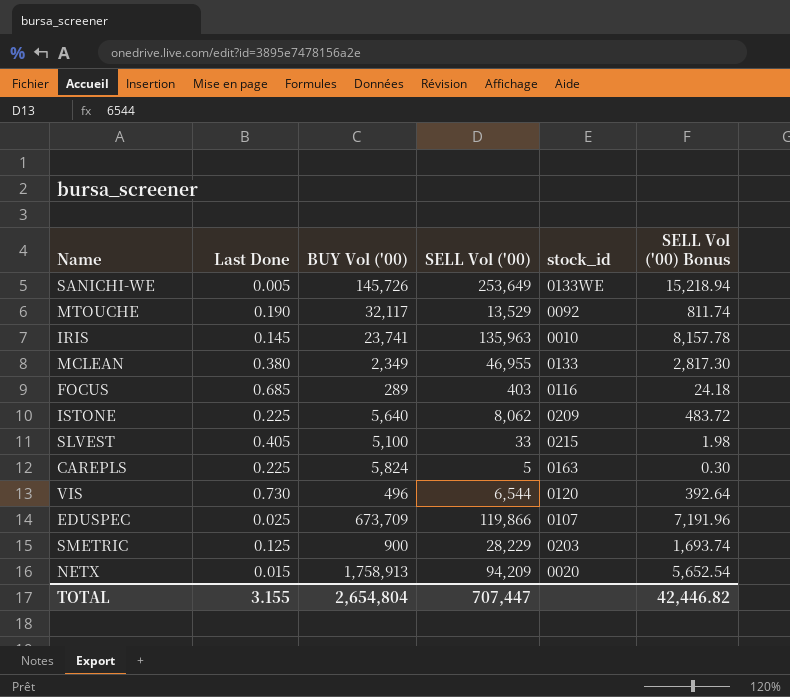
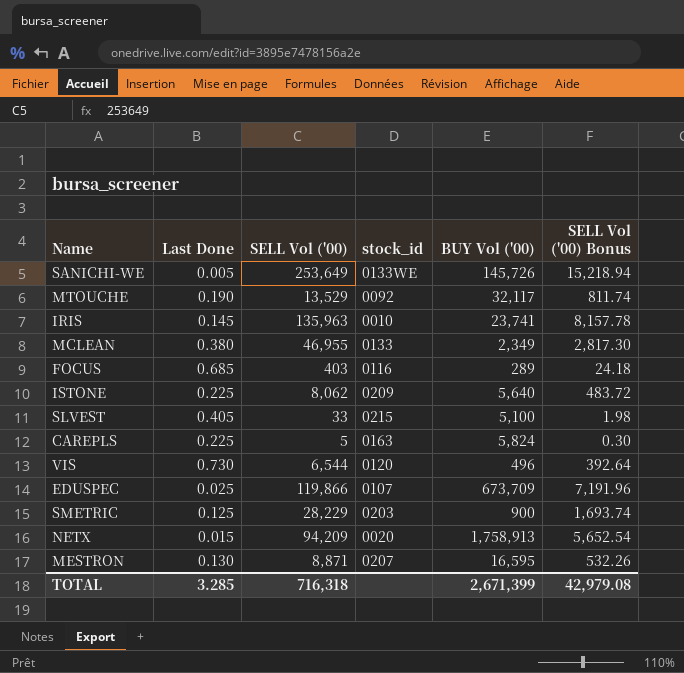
column BUY Vol ('00) | position: 3 -> 5
row MESTRON: none -> 0.130 | 8,871 | 0207 | 16,595 | 532.26
TOTAL | Last Done: 3.155 -> 3.285
TOTAL | SELL Vol ('00): 707,447 -> 716,318
TOTAL | BUY Vol ('00): 2,654,804 -> 2,671,399
TOTAL | SELL Vol ('00) Bonus: 42,446.82 -> 42,979.08

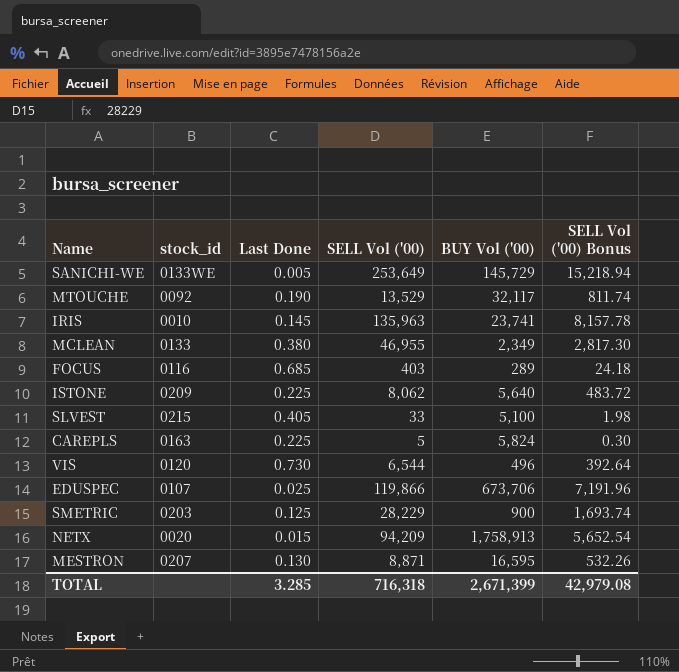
column stock_id | position: 4 -> 2
SANICHI-WE | BUY Vol ('00): 145,726 -> 145,729
EDUSPEC | BUY Vol ('00): 673,709 -> 673,706

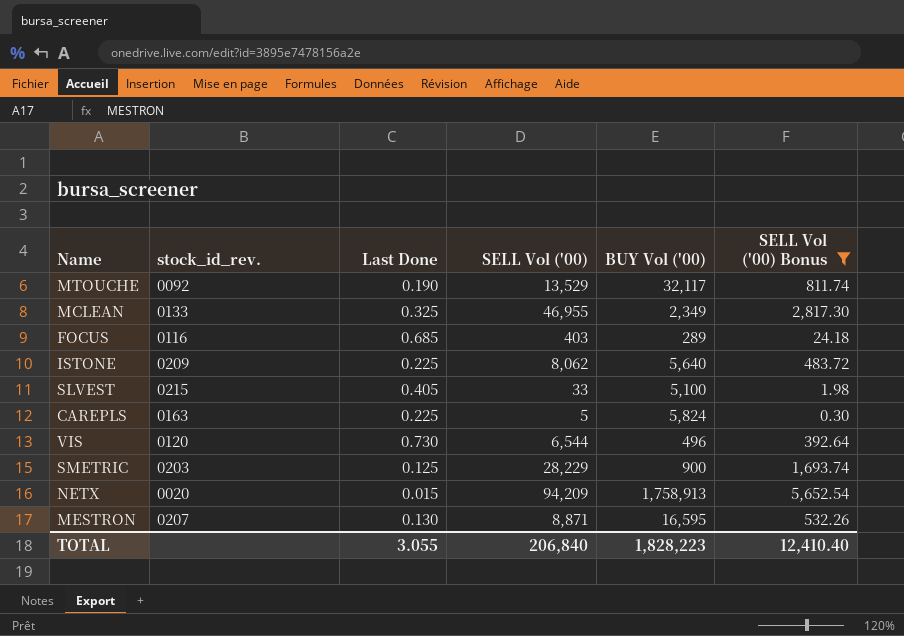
filter: none -> SELL Vol ('00) Bonus <= 5,652.54
column name: stock_id -> stock_id_rev.
MCLEAN | Last Done: 0.380 -> 0.325
TOTAL | Last Done: 3.285 -> 3.055
TOTAL | SELL Vol ('00): 716,318 -> 206,840
TOTAL | BUY Vol ('00): 2,671,399 -> 1,828,223
TOTAL | SELL Vol ('00) Bonus: 42,979.08 -> 12,410.40

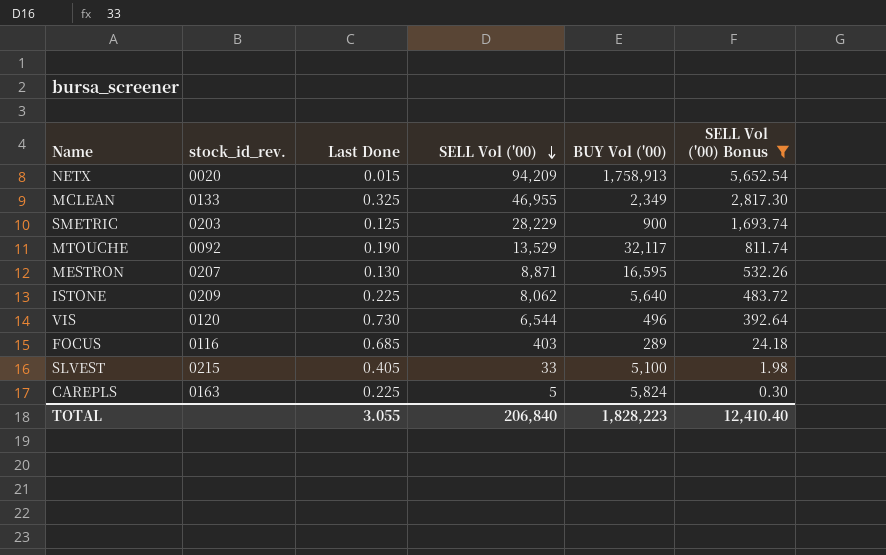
row order: none -> SELL Vol ('00) descending

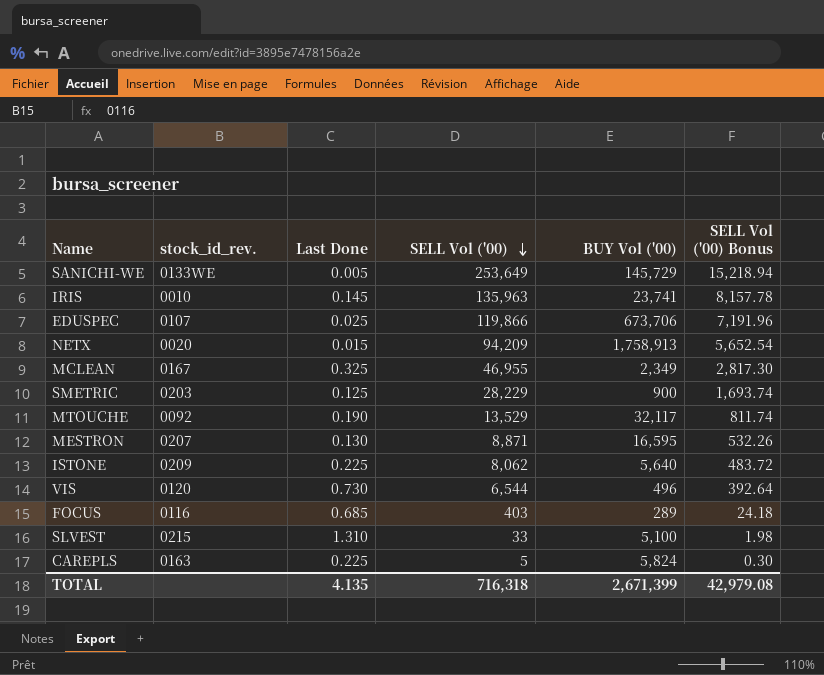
filter: SELL Vol ('00) Bonus <= 5,652.54 -> none
MCLEAN | stock_id_rev.: 0133 -> 0167
SLVEST | Last Done: 0.405 -> 1.310
TOTAL | Last Done: 3.055 -> 4.135
TOTAL | SELL Vol ('00): 206,840 -> 716,318
TOTAL | BUY Vol ('00): 1,828,223 -> 2,671,399
TOTAL | SELL Vol ('00) Bonus: 12,410.40 -> 42,979.08

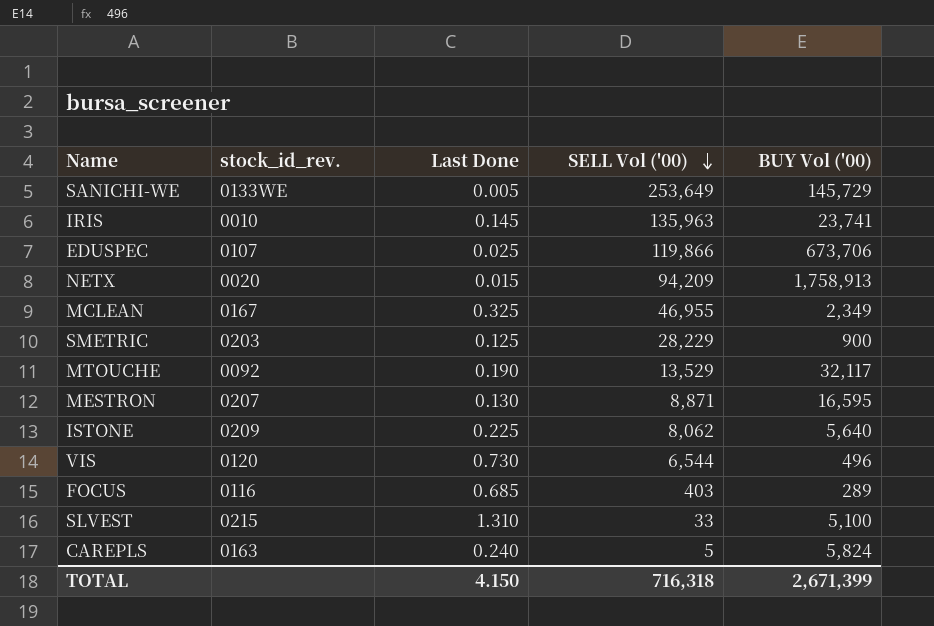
column SELL Vol ('00) Bonus | formula: [SELL Vol ('00)] * 0.06 -> none
CAREPLS | Last Done: 0.225 -> 0.240
TOTAL | Last Done: 4.135 -> 4.150

